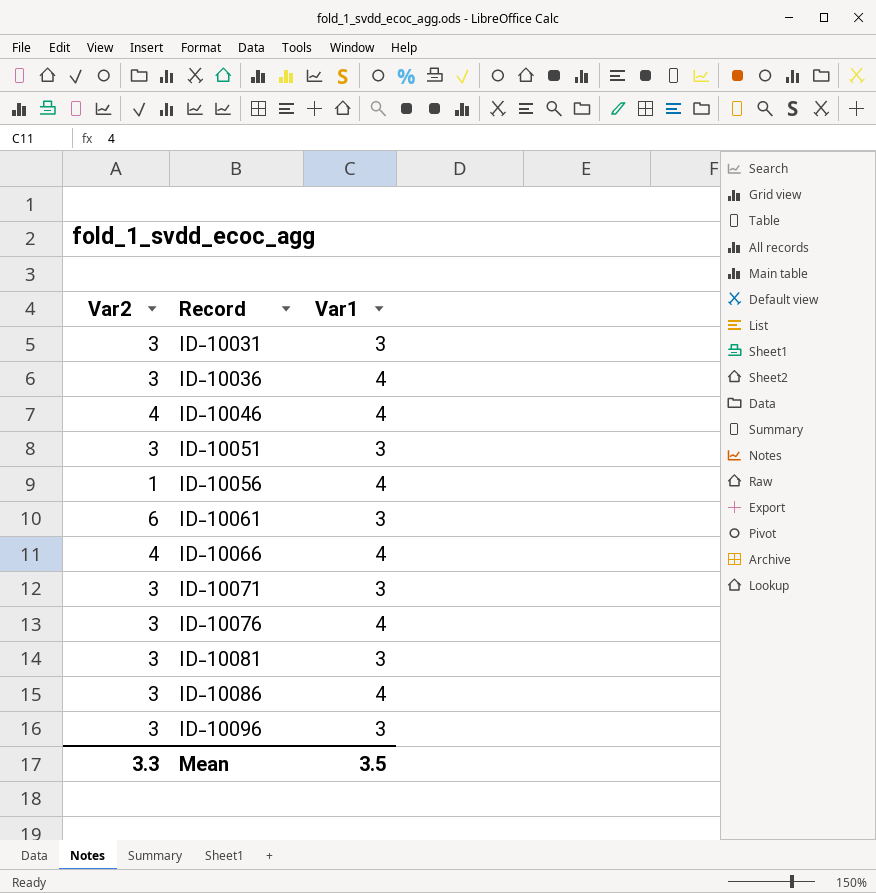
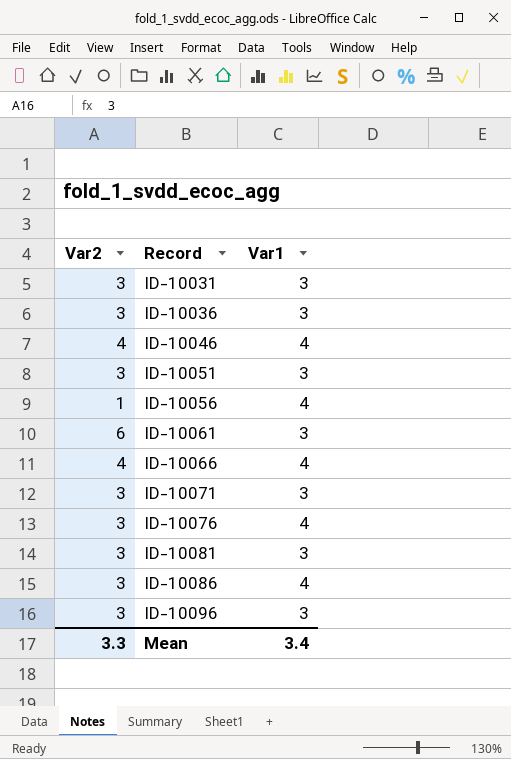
ID-10036 | Var1: 4 -> 3
Mean | Var1: 3.5 -> 3.4

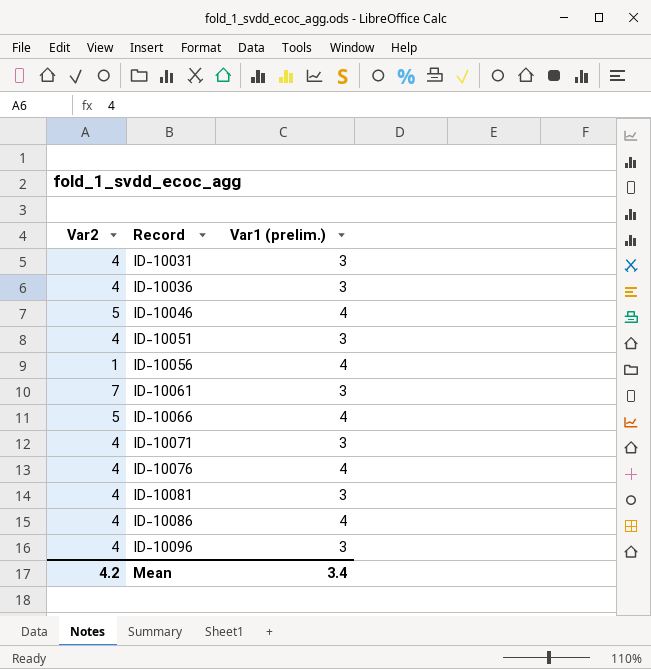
column name: Var1 -> Var1 (prelim.)
ID-10031 | Var2: 3 -> 4
ID-10036 | Var2: 3 -> 4
ID-10046 | Var2: 4 -> 5
ID-10051 | Var2: 3 -> 4
ID-10061 | Var2: 6 -> 7
ID-10066 | Var2: 4 -> 5
ID-10071 | Var2: 3 -> 4
ID-10076 | Var2: 3 -> 4
ID-10081 | Var2: 3 -> 4
ID-10086 | Var2: 3 -> 4
ID-10096 | Var2: 3 -> 4
Mean | Var2: 3.3 -> 4.2

